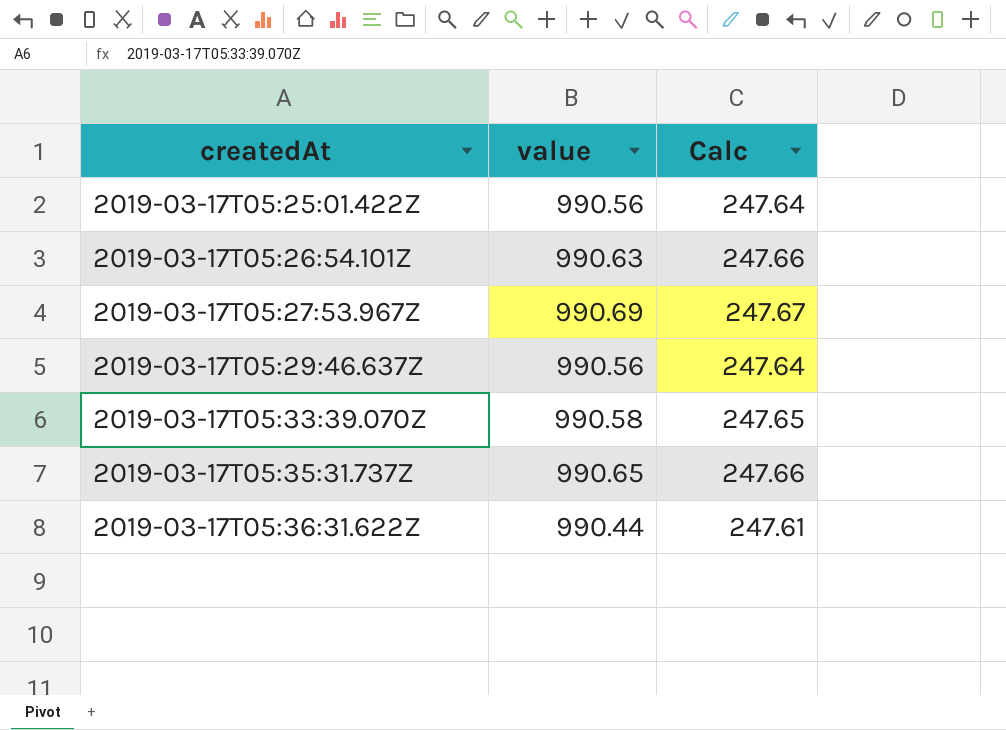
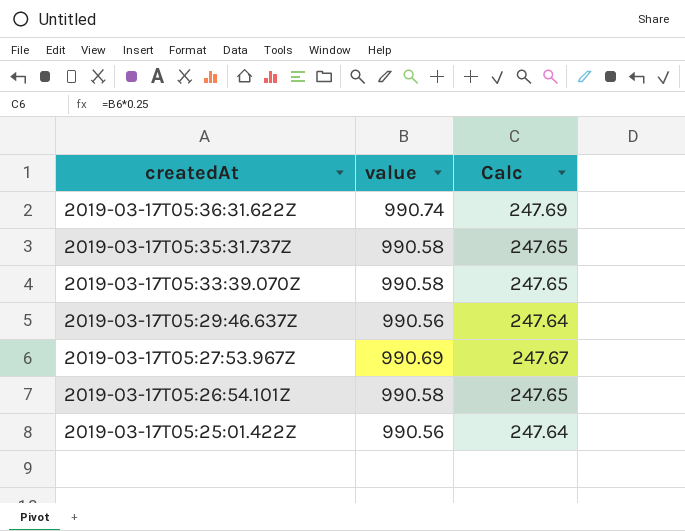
row order: createdAt ascending -> createdAt descending
2019-03-17T05:36:31.622Z | value: 990.44 -> 990.74
2019-03-17T05:36:31.622Z | Calc: 247.61 -> 247.69
2019-03-17T05:35:31.737Z | value: 990.65 -> 990.58
2019-03-17T05:35:31.737Z | Calc: 247.66 -> 247.65
2019-03-17T05:26:54.101Z | value: 990.63 -> 990.58
2019-03-17T05:26:54.101Z | Calc: 247.66 -> 247.65

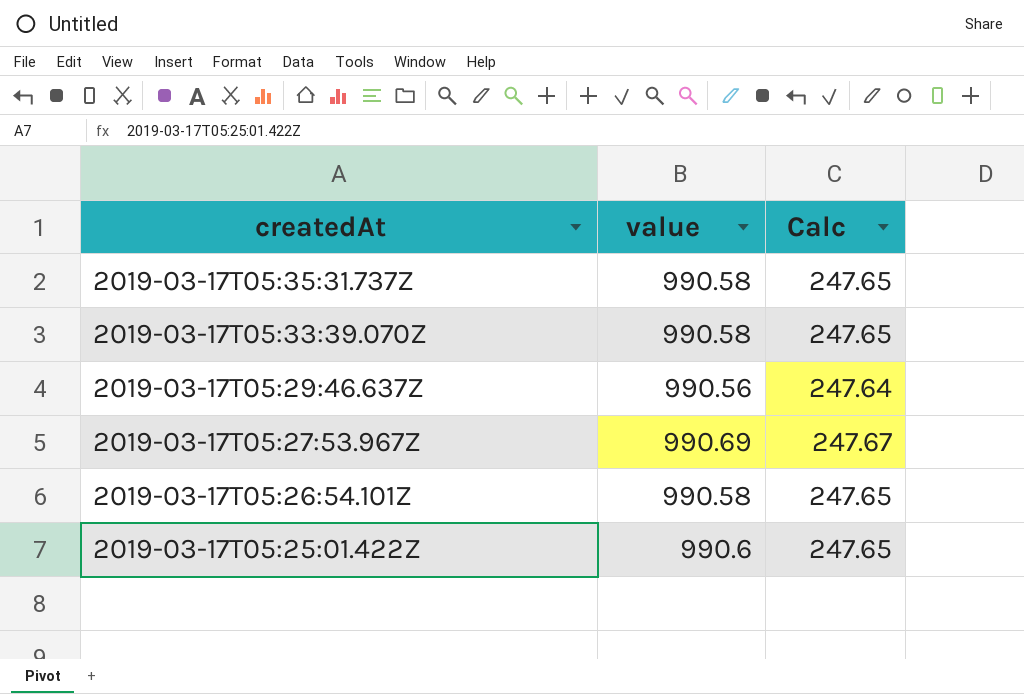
row 2019-03-17T05:36:31.622Z: 990.74 | 247.69 -> none
2019-03-17T05:25:01.422Z | value: 990.56 -> 990.6
2019-03-17T05:25:01.422Z | Calc: 247.64 -> 247.65

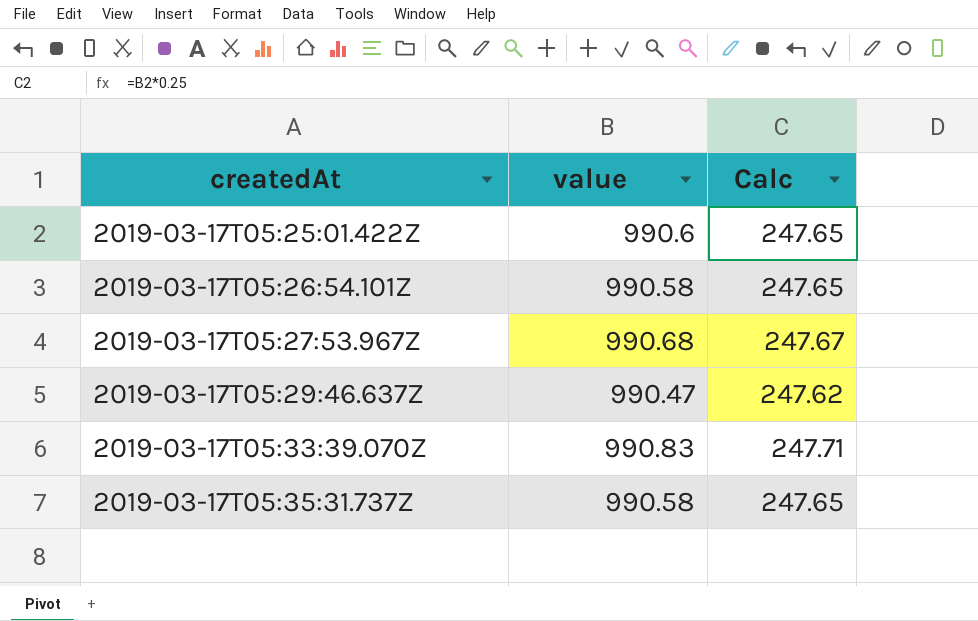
row order: createdAt descending -> createdAt ascending
2019-03-17T05:27:53.967Z | value: 990.69 -> 990.68
2019-03-17T05:29:46.637Z | value: 990.56 -> 990.47
2019-03-17T05:29:46.637Z | Calc: 247.64 -> 247.62
2019-03-17T05:33:39.070Z | value: 990.58 -> 990.83
2019-03-17T05:33:39.070Z | Calc: 247.65 -> 247.71

